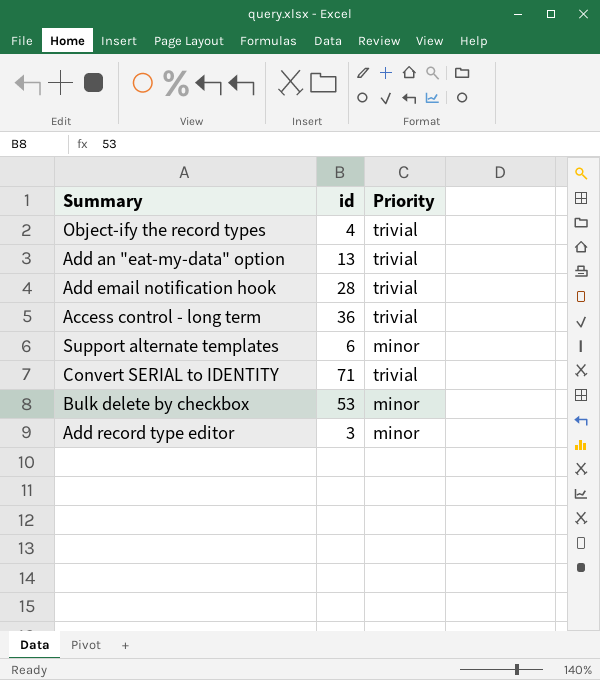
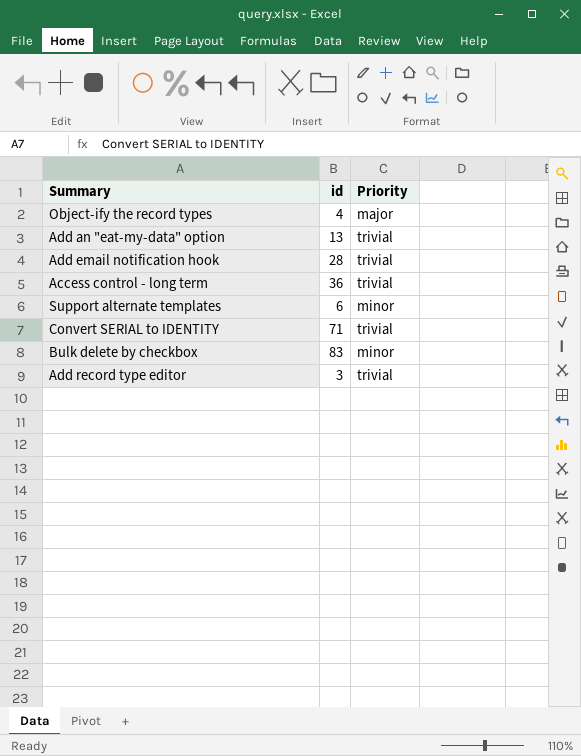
Object-ify the record types | Priority: trivial -> major
Bulk delete by checkbox | id: 53 -> 83
Add record type editor | Priority: minor -> trivial

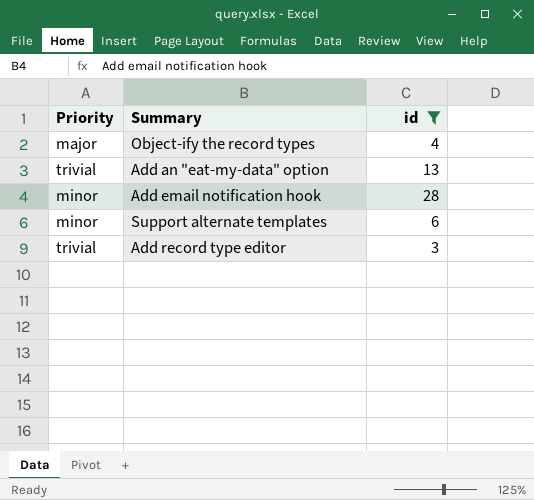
filter: none -> id <= 28
column Priority | position: 3 -> 1
Add email notification hook | Priority: trivial -> minor

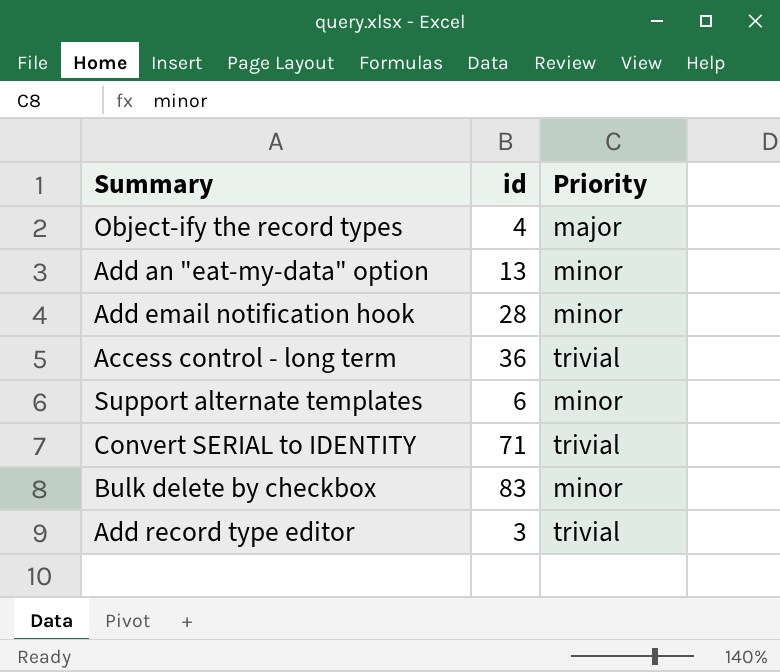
filter: id <= 28 -> none
column Priority | position: 1 -> 3
Add an "eat-my-data" option | Priority: trivial -> minor

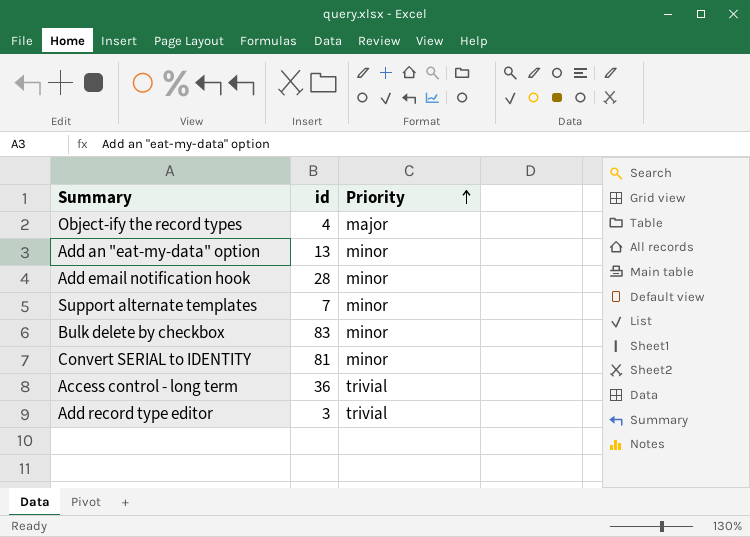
row order: none -> Priority ascending
Support alternate templates | id: 6 -> 7
Convert SERIAL to IDENTITY | id: 71 -> 81
Convert SERIAL to IDENTITY | Priority: trivial -> minor

